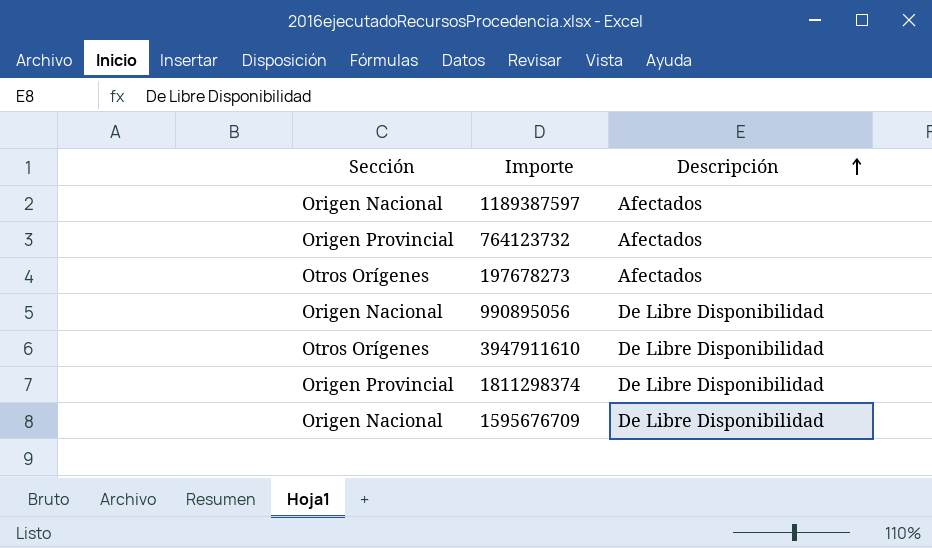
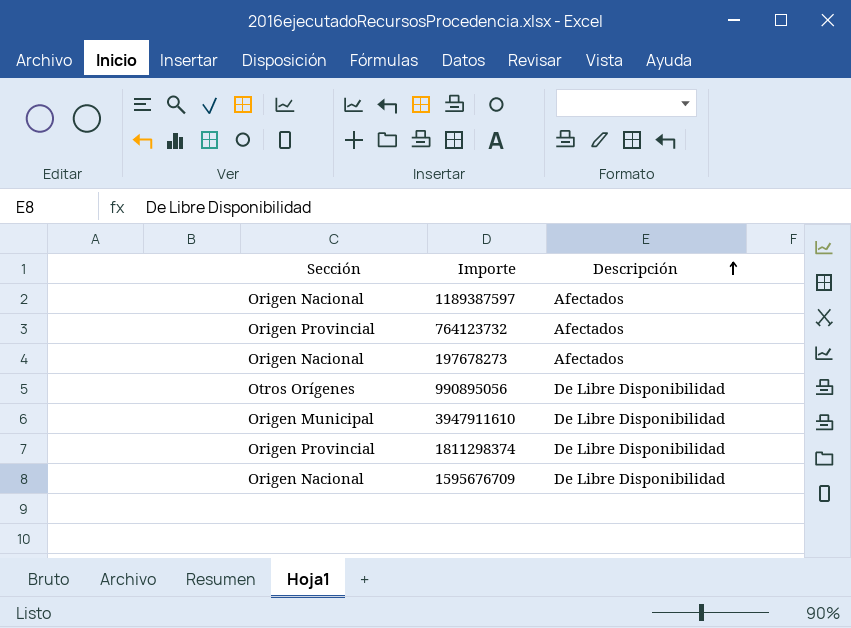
197678273 | Sección: Otros Orígenes -> Origen Nacional
990895056 | Sección: Origen Nacional -> Otros Orígenes
3947911610 | Sección: Otros Orígenes -> Origen Municipal

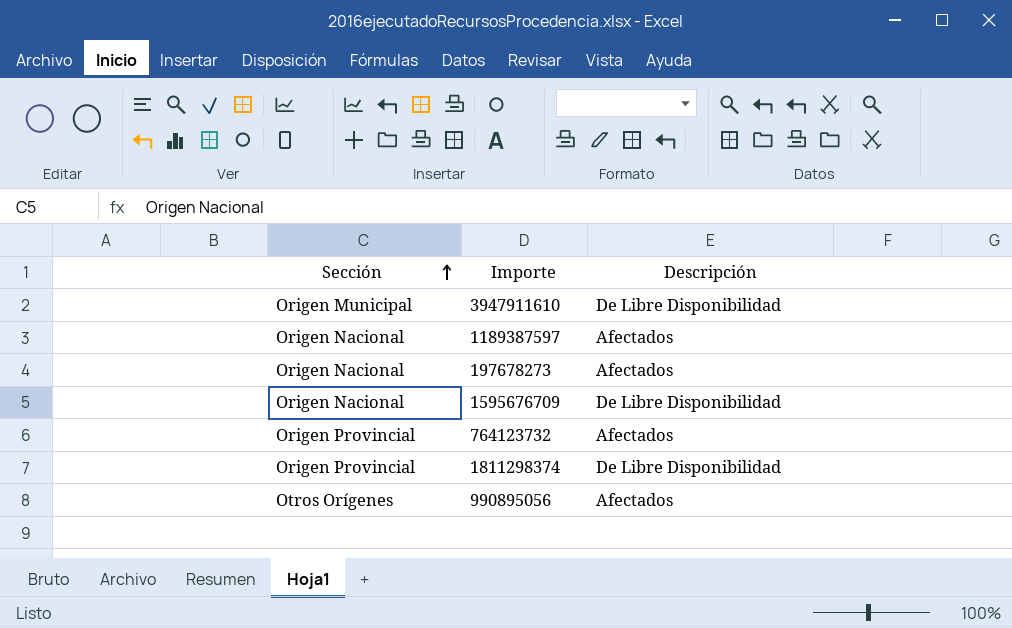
row order: Descripción ascending -> Sección ascending
990895056 | Descripción: De Libre Disponibilidad -> Afectados

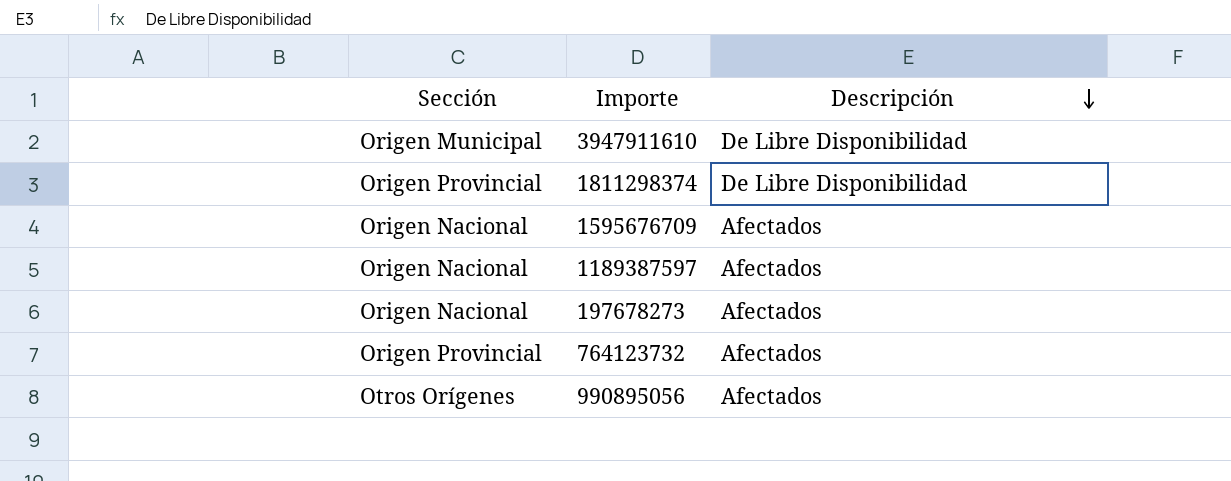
row order: Sección ascending -> Descripción descending
1595676709 | Descripción: De Libre Disponibilidad -> Afectados

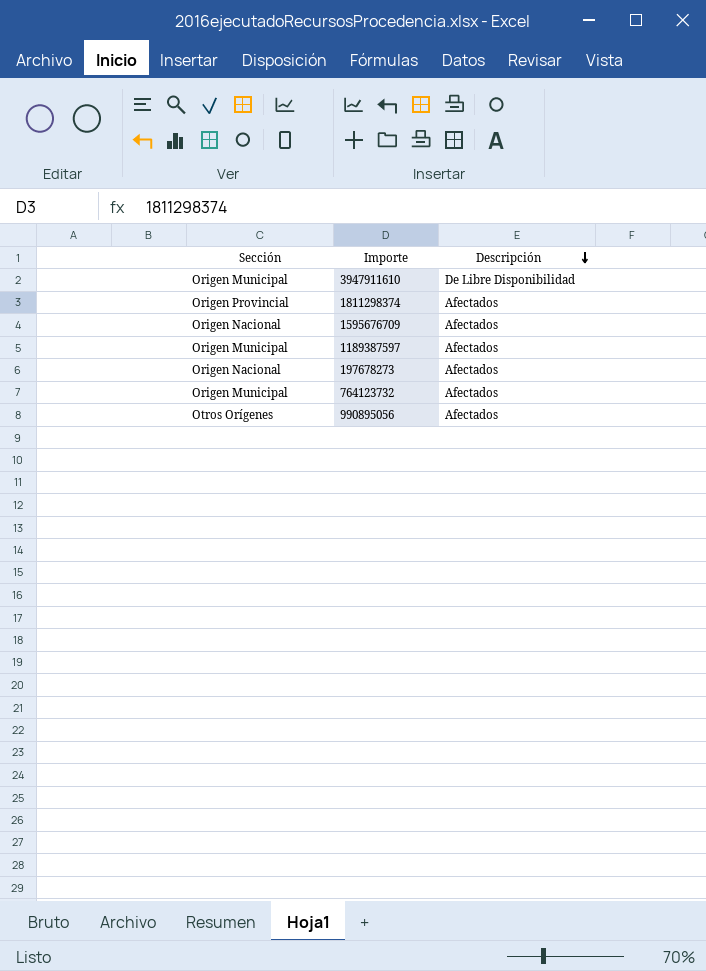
1811298374 | Descripción: De Libre Disponibilidad -> Afectados
1189387597 | Sección: Origen Nacional -> Origen Municipal
764123732 | Sección: Origen Provincial -> Origen Municipal

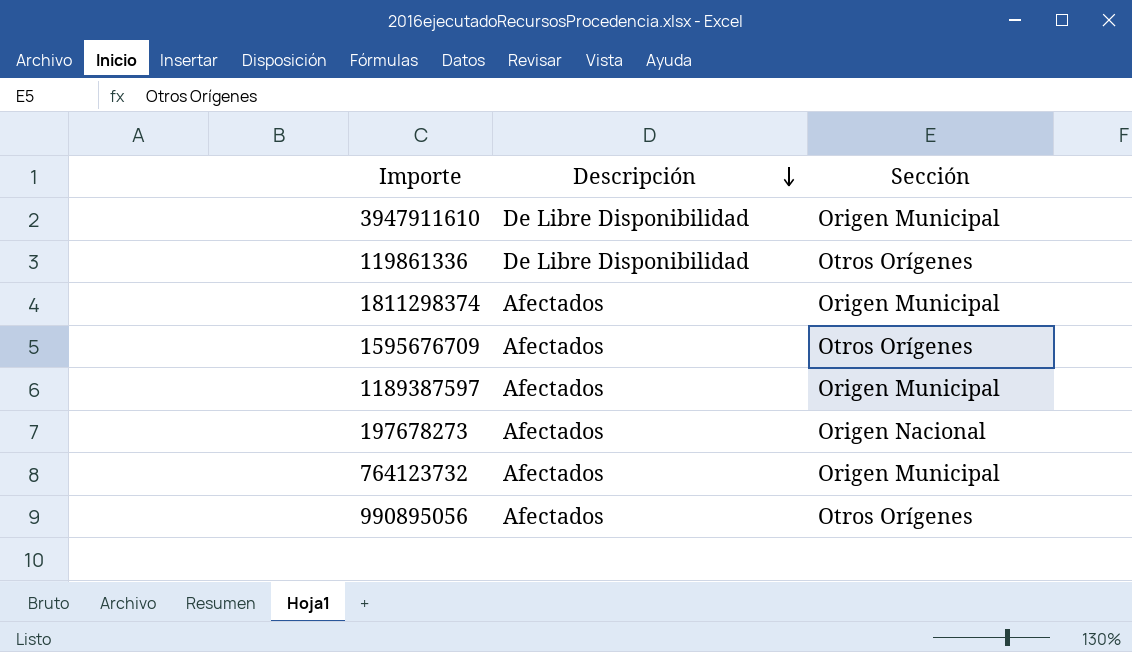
column Sección | position: 1 -> 3
row 119861336: none -> De Libre Disponibilidad | Otros Orígenes
1811298374 | Sección: Origen Provincial -> Origen Municipal
1595676709 | Sección: Origen Nacional -> Otros Orígenes

